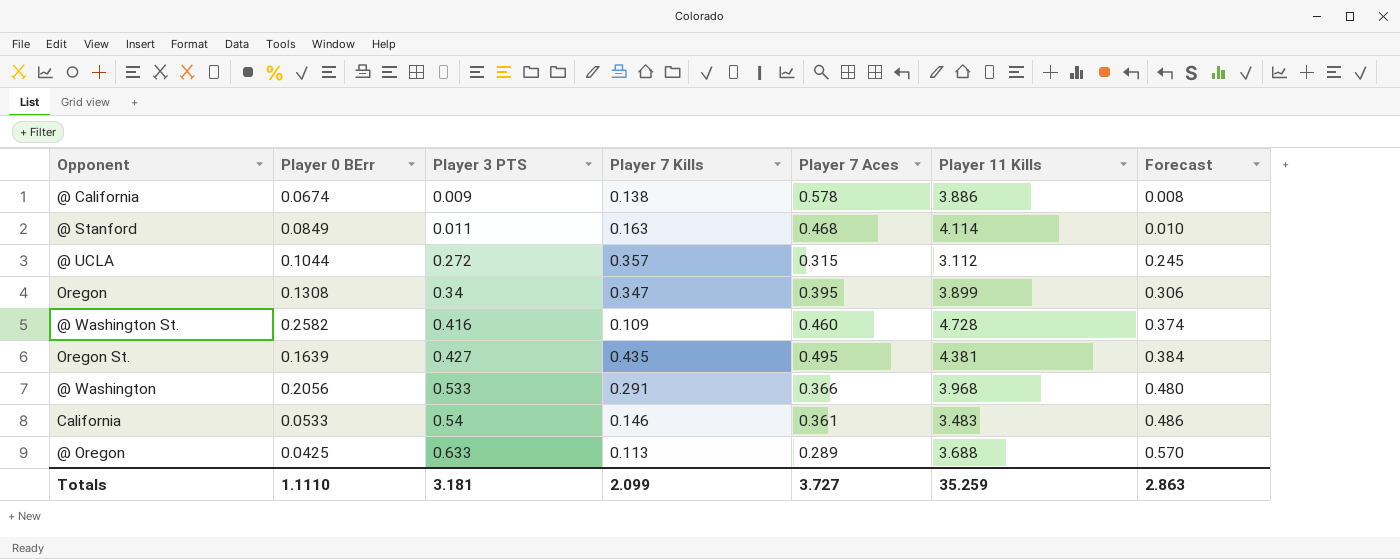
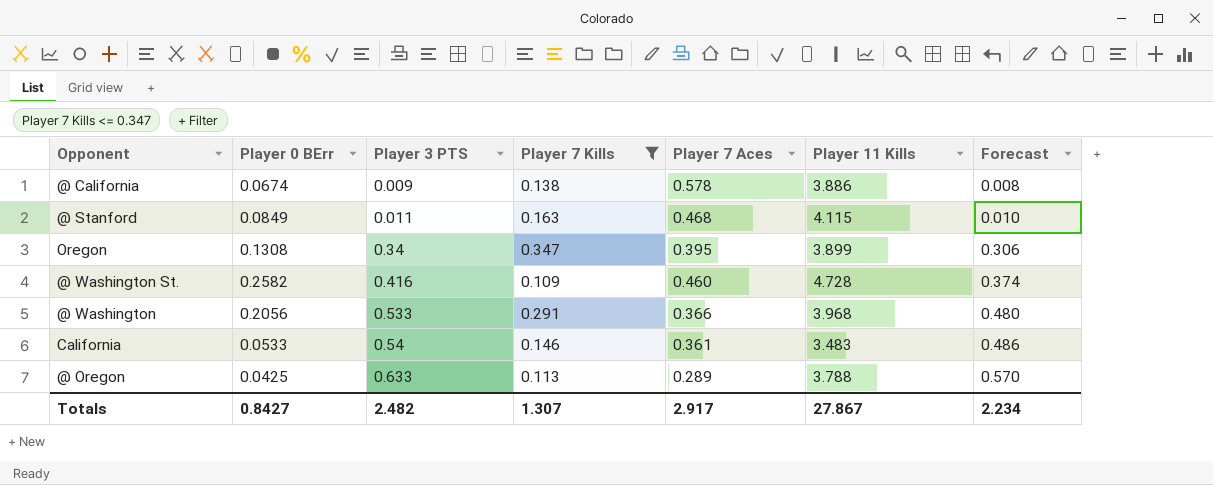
filter: none -> Player 7 Kills <= 0.347
@ Stanford | Player 11 Kills: 4.114 -> 4.115
@ Oregon | Player 11 Kills: 3.688 -> 3.788
Totals | Player 0 BErr: 1.1110 -> 0.8427
Totals | Player 3 PTS: 3.181 -> 2.482
Totals | Player 7 Kills: 2.099 -> 1.307
Totals | Player 7 Aces: 3.727 -> 2.917
Totals | Player 11 Kills: 35.259 -> 27.867
Totals | Forecast: 2.863 -> 2.234

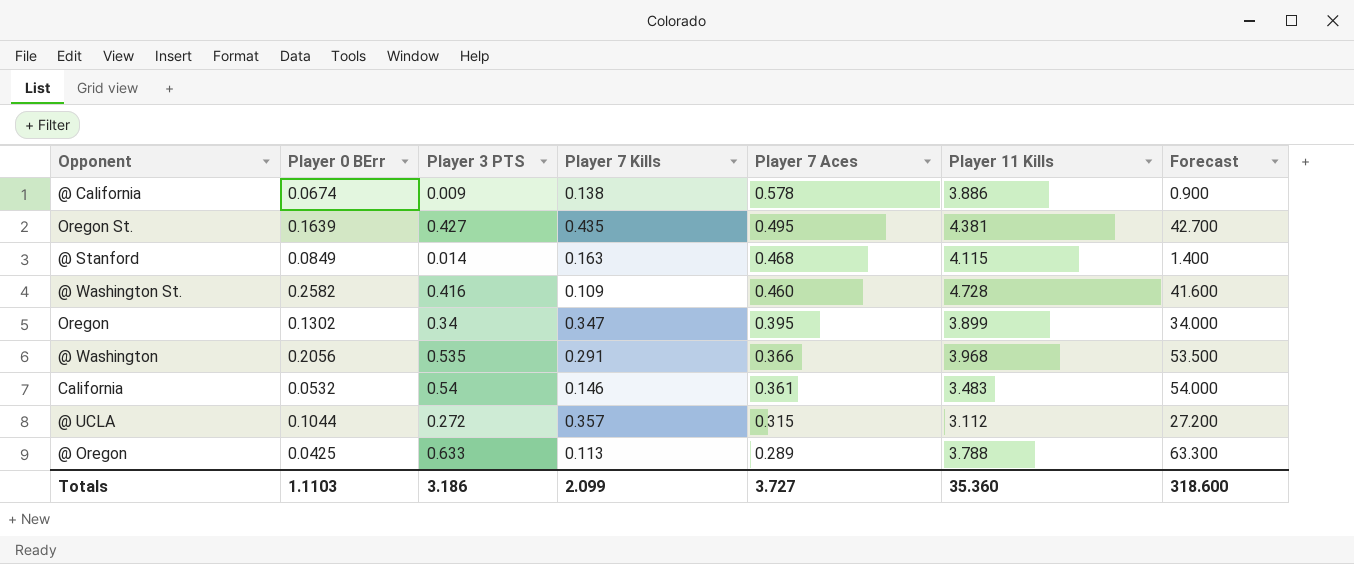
filter: Player 7 Kills <= 0.347 -> none
row order: Player 3 PTS ascending -> Player 7 Aces descending
column Forecast | formula: [Player 3 PTS] * 0.9 -> [Player 3 PTS] * 100
@ Stanford | Player 3 PTS: 0.011 -> 0.014
Oregon | Player 0 BErr: 0.1308 -> 0.1302
@ Washington | Player 3 PTS: 0.533 -> 0.535
California | Player 0 BErr: 0.0533 -> 0.0532
Totals | Player 0 BErr: 0.8427 -> 1.1103
Totals | Player 3 PTS: 2.482 -> 3.186
Totals | Player 7 Kills: 1.307 -> 2.099
Totals | Player 7 Aces: 2.917 -> 3.727
Totals | Player 11 Kills: 27.867 -> 35.360
Totals | Forecast: 2.234 -> 318.600

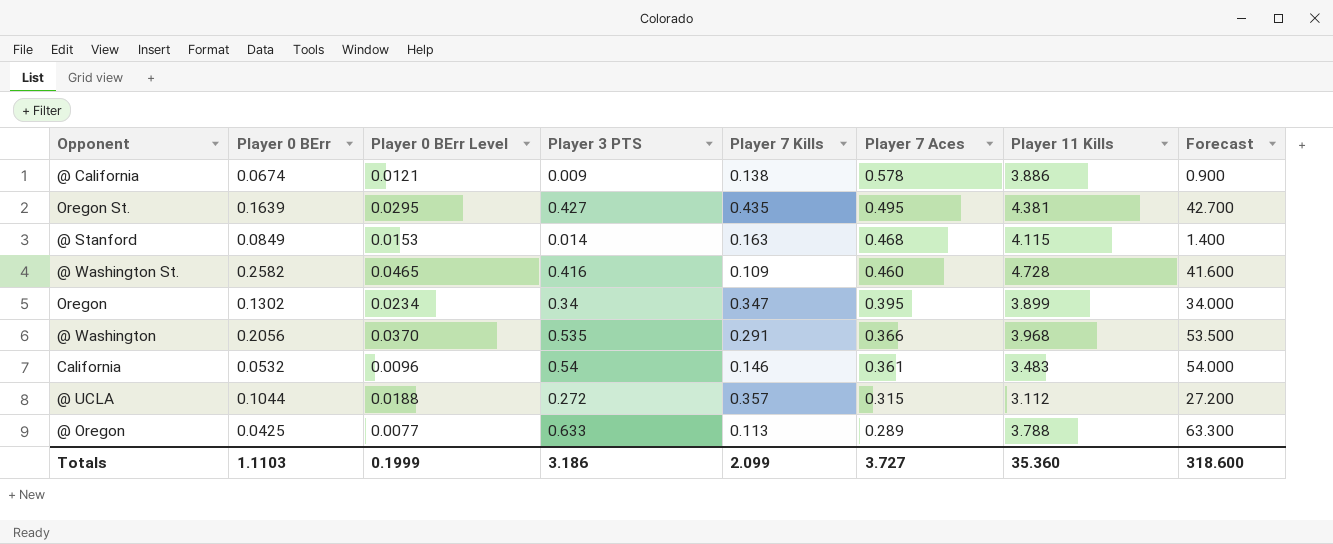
column Player 0 BErr Level | formula: none -> [Player 0 BErr] * 0.18

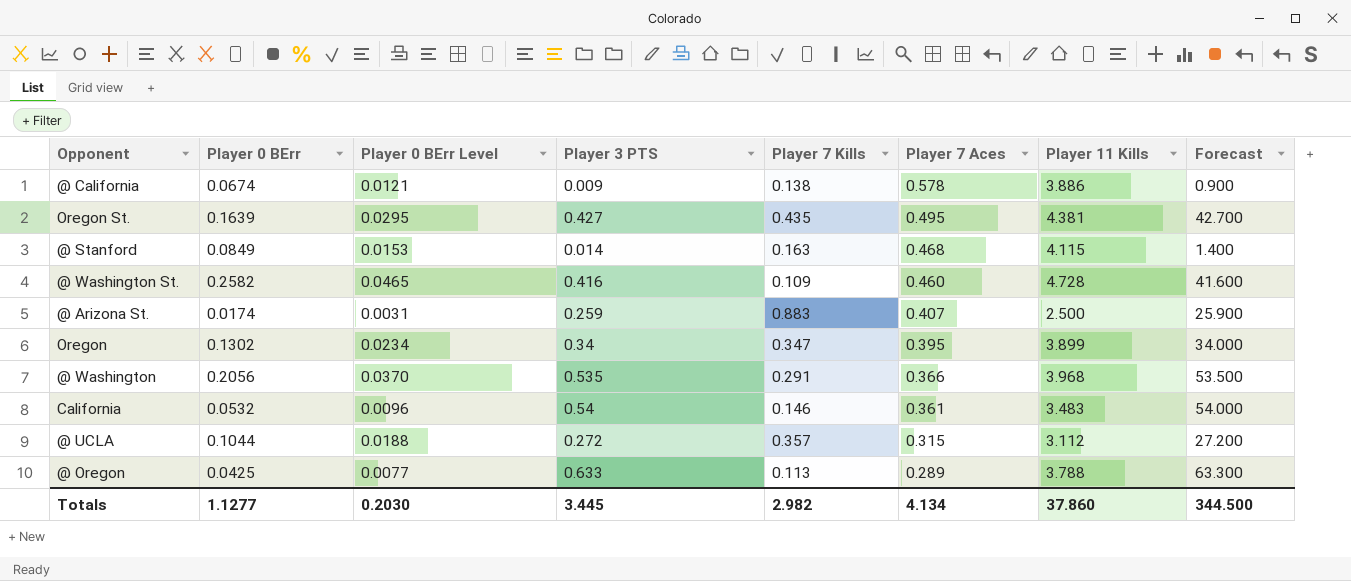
row @ Arizona St.: none -> 0.0174 | 0.0031 | 0.259 | 0.883 | 0.407 | 2.500 | 25.900
Totals | Player 0 BErr: 1.1103 -> 1.1277
Totals | Player 0 BErr Level: 0.1999 -> 0.2030
Totals | Player 3 PTS: 3.186 -> 3.445
Totals | Player 7 Kills: 2.099 -> 2.982
Totals | Player 7 Aces: 3.727 -> 4.134
Totals | Player 11 Kills: 35.360 -> 37.860
Totals | Forecast: 318.600 -> 344.500

